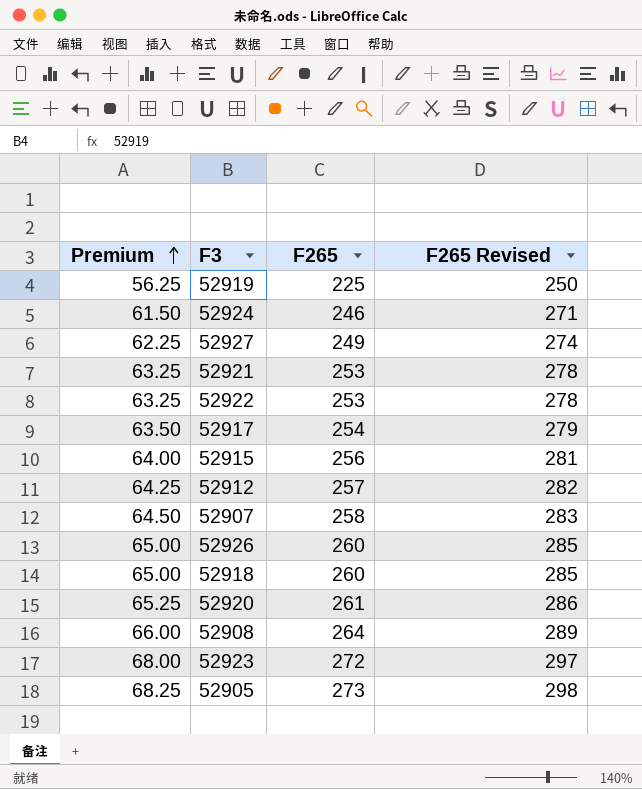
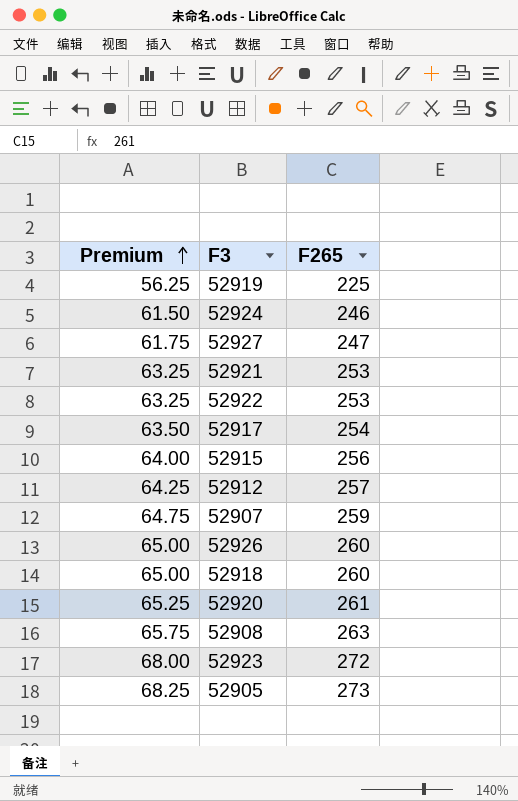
column F265 Revised | formula: [F265] + 25 -> none
52927 | Premium: 62.25 -> 61.75
52927 | F265: 249 -> 247
52907 | Premium: 64.50 -> 64.75
52907 | F265: 258 -> 259
52908 | Premium: 66.00 -> 65.75
52908 | F265: 264 -> 263

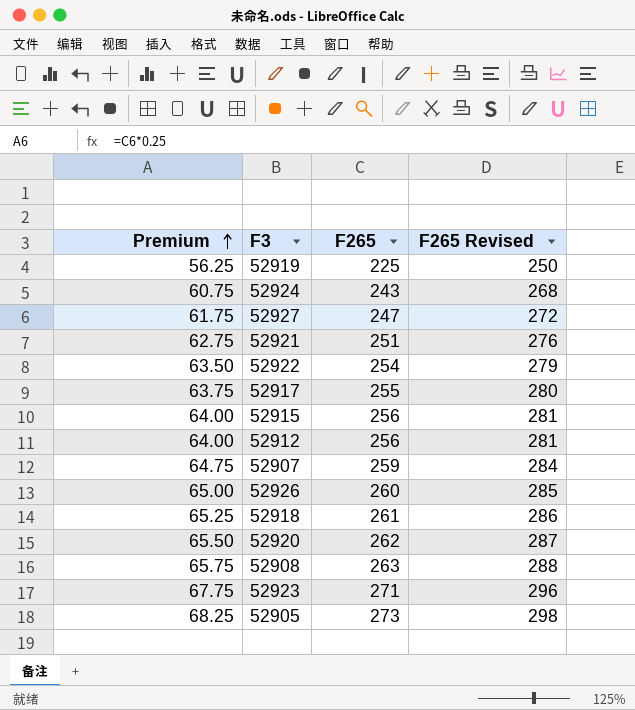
column F265 Revised | formula: none -> [F265] + 25
52924 | Premium: 61.50 -> 60.75
52924 | F265: 246 -> 243
52921 | Premium: 63.25 -> 62.75
52921 | F265: 253 -> 251
52922 | Premium: 63.25 -> 63.50
52922 | F265: 253 -> 254
52917 | Premium: 63.50 -> 63.75
52917 | F265: 254 -> 255
52912 | Premium: 64.25 -> 64.00
52912 | F265: 257 -> 256
52918 | Premium: 65.00 -> 65.25
52918 | F265: 260 -> 261
52920 | Premium: 65.25 -> 65.50
52920 | F265: 261 -> 262
52923 | Premium: 68.00 -> 67.75
52923 | F265: 272 -> 271

